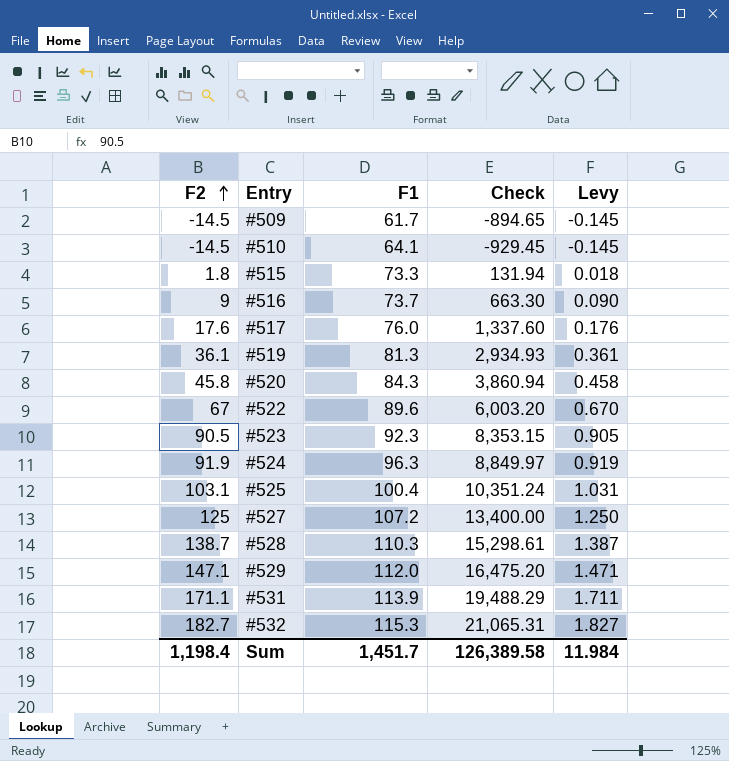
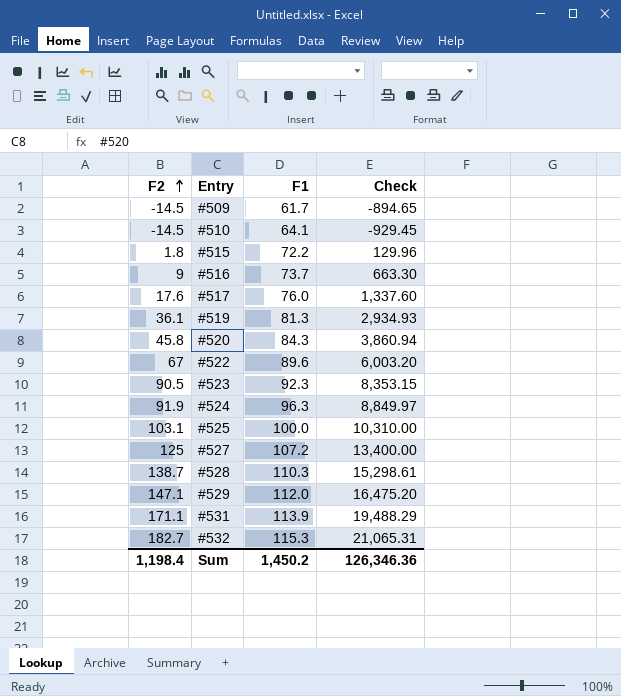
column Levy | formula: [F2] * 0.01 -> none
#515 | F1: 73.3 -> 72.2
#515 | Check: 131.94 -> 129.96
#525 | F1: 100.4 -> 100.0
#525 | Check: 10,351.24 -> 10,310.00
Sum | F1: 1,451.7 -> 1,450.2
Sum | Check: 126,389.58 -> 126,346.36

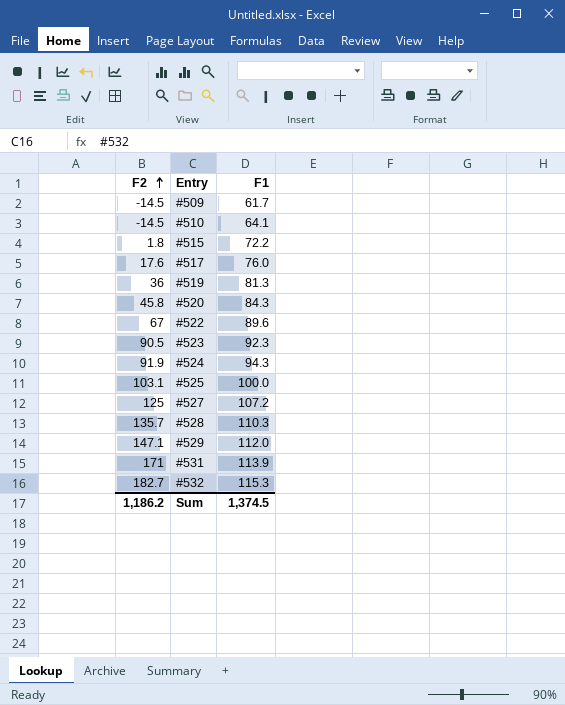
column Check | formula: [F2] * [F1] -> none
row #516: 9 | 73.7 | 663.30 -> none
#519 | F2: 36.1 -> 36
#524 | F1: 96.3 -> 94.3
#528 | F2: 138.7 -> 135.7
#531 | F2: 171.1 -> 171
Sum | F2: 1,198.4 -> 1,186.2
Sum | F1: 1,450.2 -> 1,374.5

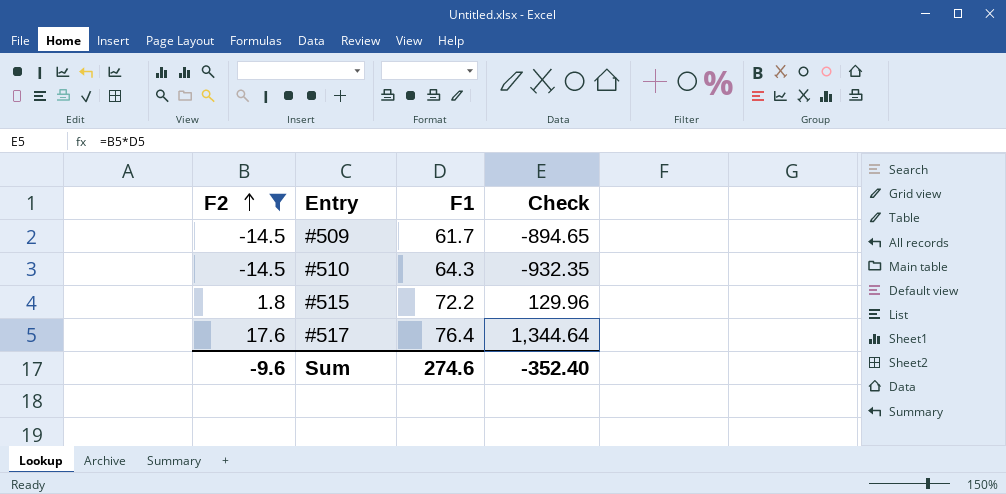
filter: none -> F2 <= 17.6
column Check | formula: none -> [F2] * [F1]
#510 | F1: 64.1 -> 64.3
#517 | F1: 76.0 -> 76.4
Sum | F2: 1,186.2 -> -9.6
Sum | F1: 1,374.5 -> 274.6

